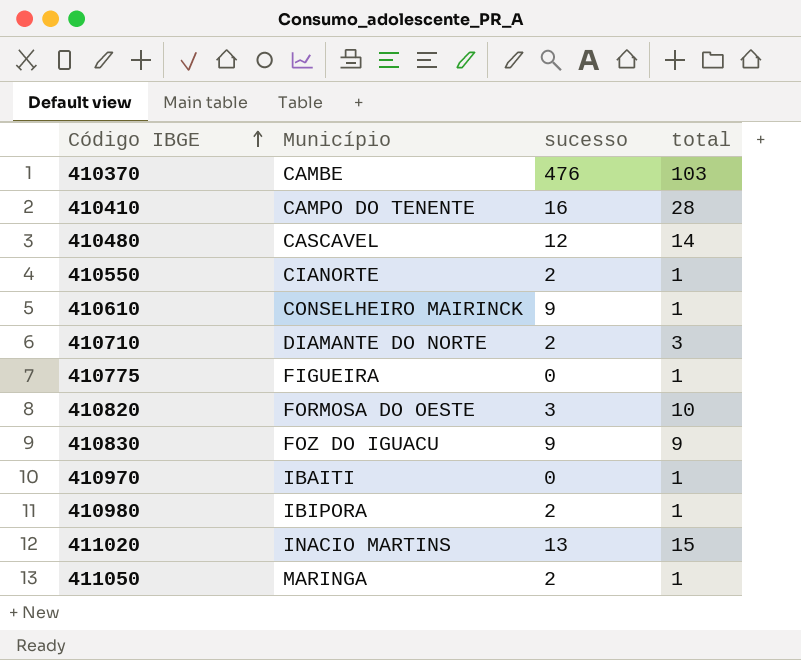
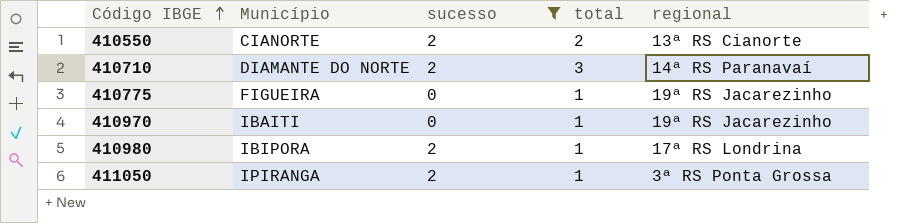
filter: none -> sucesso <= 2
column regional | position: none -> 5
410550 | total: 1 -> 2
411050 | Município: MARINGA -> IPIRANGA

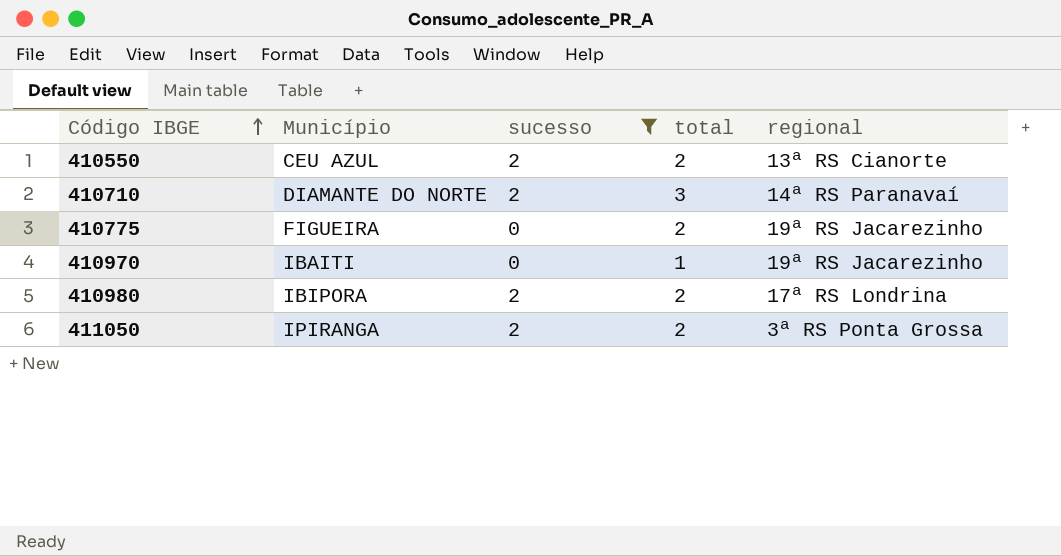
410550 | Município: CIANORTE -> CEU AZUL
410775 | total: 1 -> 2
410980 | total: 1 -> 2
411050 | total: 1 -> 2

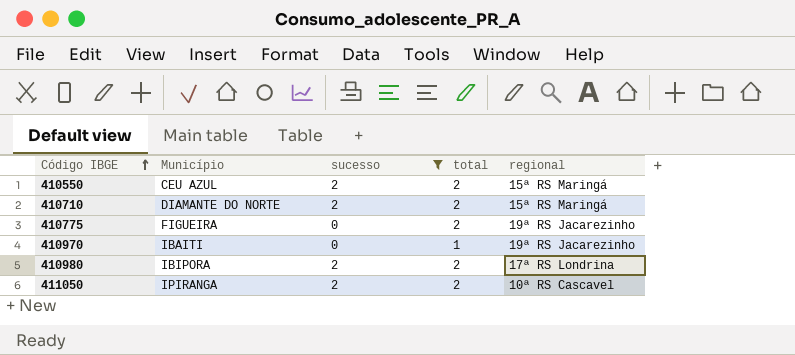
410550 | regional: 13ª RS Cianorte -> 15ª RS Maringá
410710 | total: 3 -> 2
410710 | regional: 14ª RS Paranavaí -> 15ª RS Maringá
411050 | regional: 3ª RS Ponta Grossa -> 10ª RS Cascavel

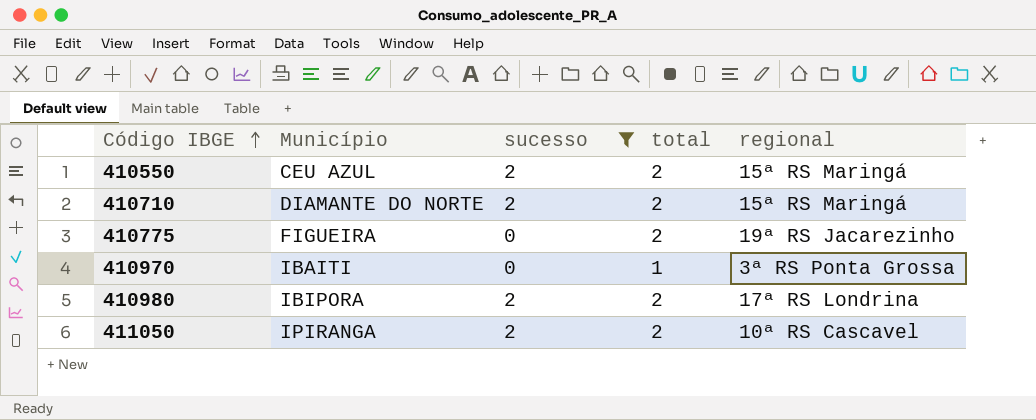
410970 | regional: 19ª RS Jacarezinho -> 3ª RS Ponta Grossa

